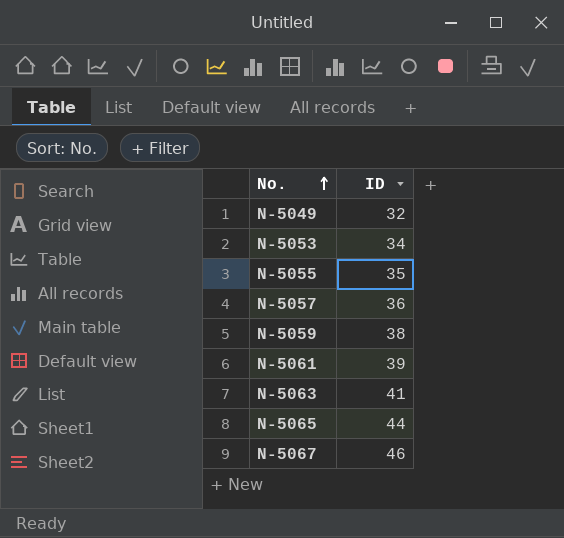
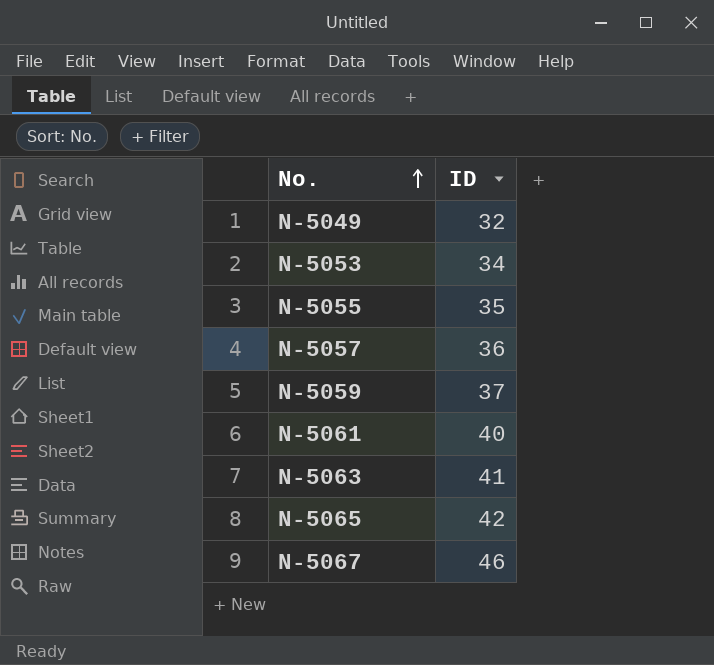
N-5059 | ID: 38 -> 37
N-5061 | ID: 39 -> 40
N-5065 | ID: 44 -> 42

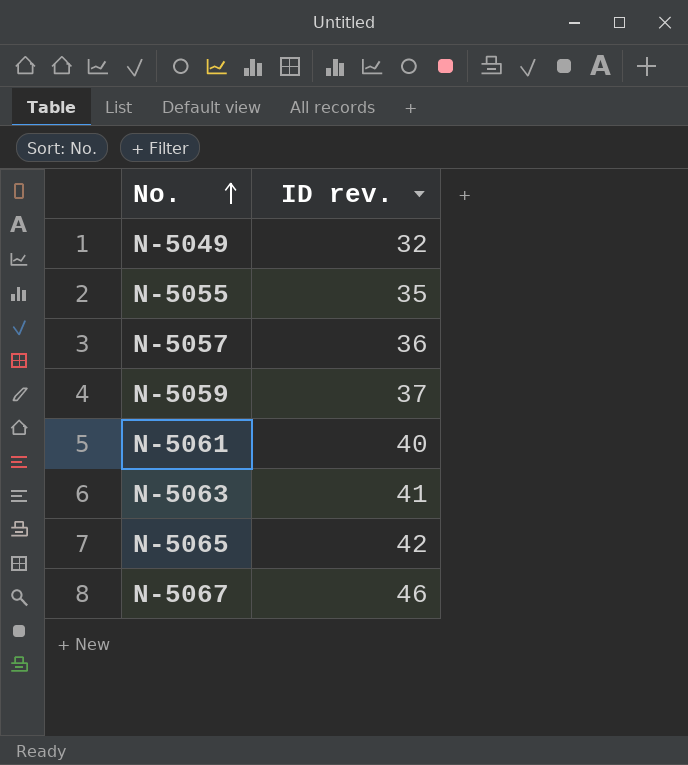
column name: ID -> ID rev.
row N-5053: 34 -> none

